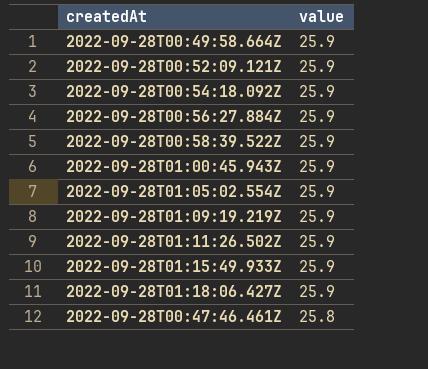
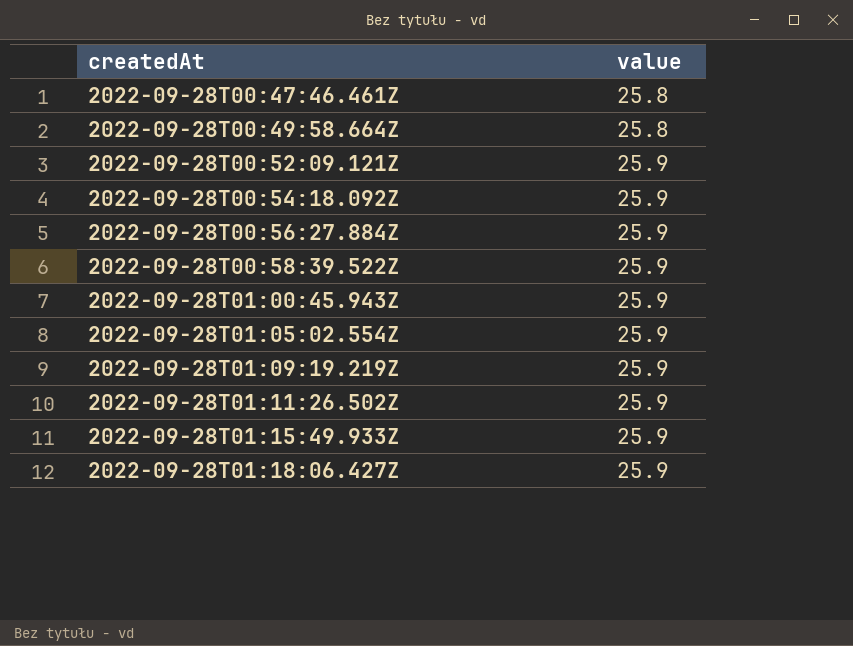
row order: value descending -> createdAt ascending
2022-09-28T00:49:58.664Z | value: 25.9 -> 25.8

